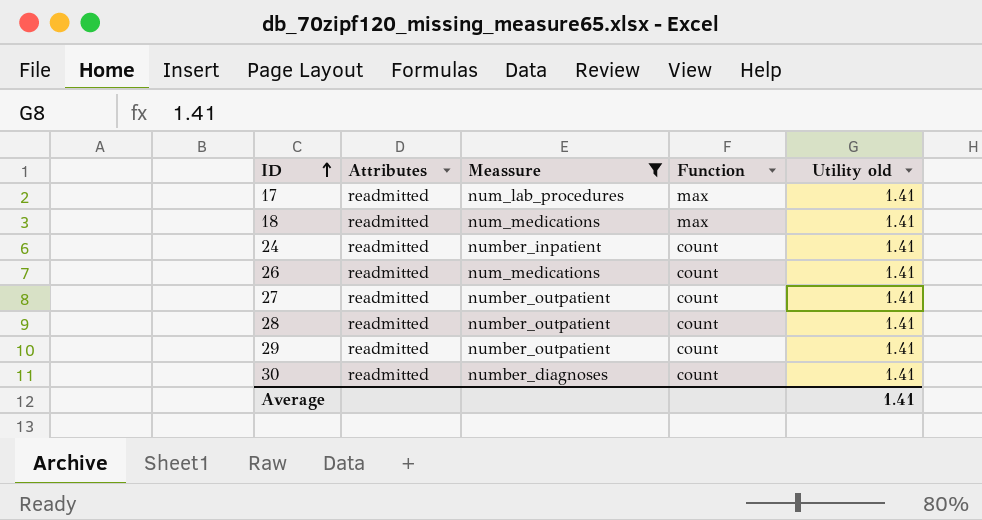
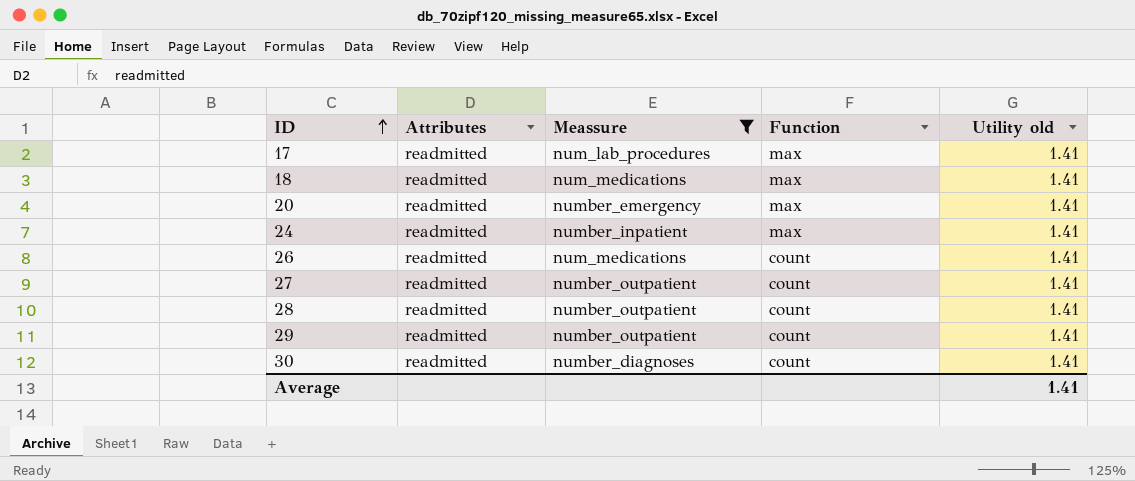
row 20: none -> readmitted | number_emergency | max | 1.41
24 | Function: count -> max

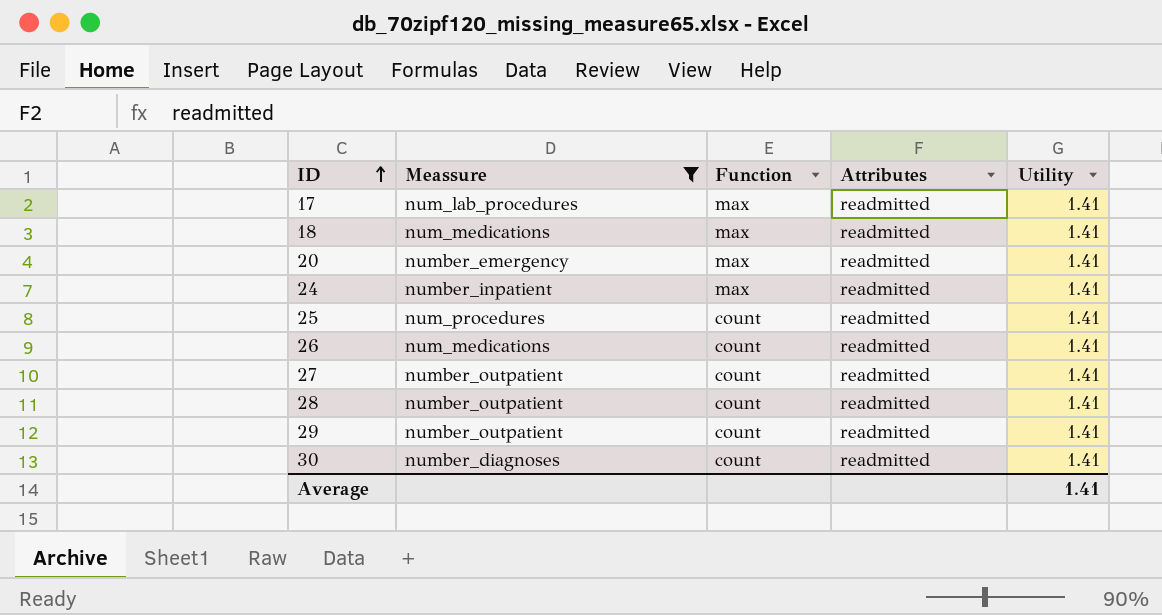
column Attributes | position: 2 -> 4
column name: Utility old -> Utility
row 25: none -> num_procedures | count | readmitted | 1.41

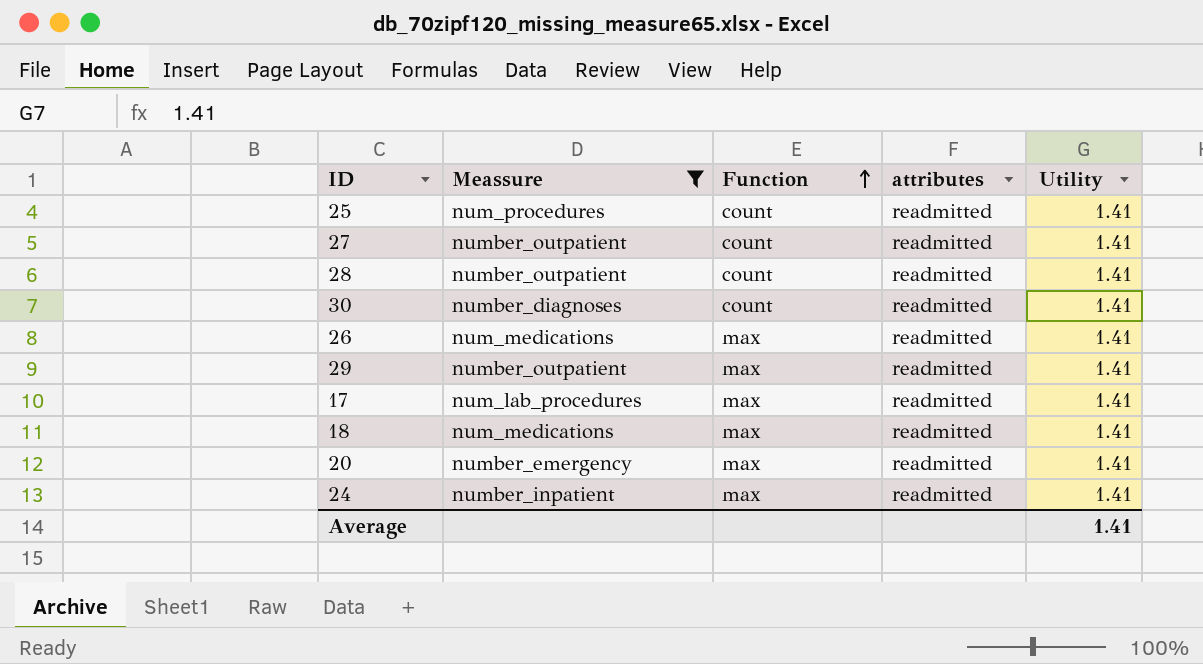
row order: ID ascending -> Function ascending
column name: Attributes -> attributes
26 | Function: count -> max
29 | Function: count -> max

